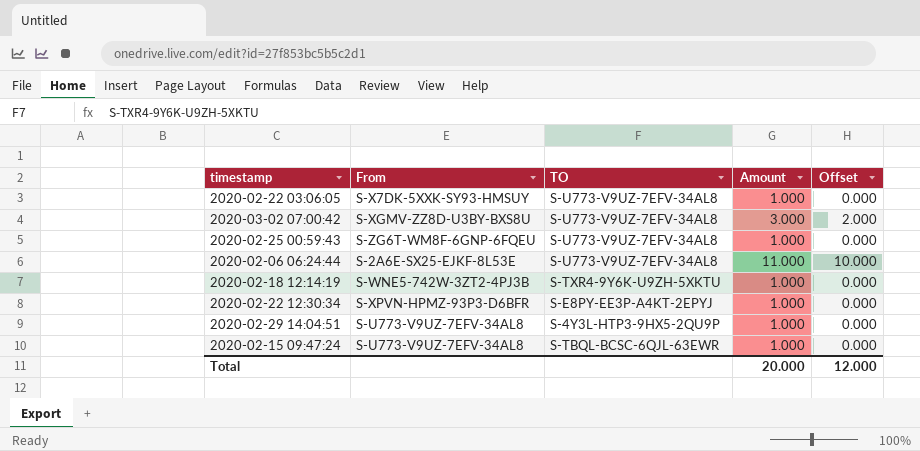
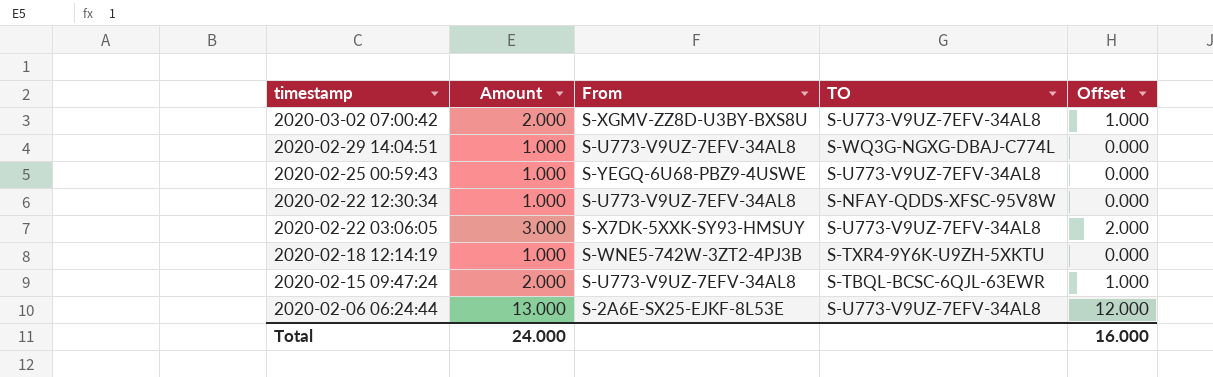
row order: none -> timestamp descending
column Amount | position: 4 -> 2
2020-03-02 07:00:42 | Amount: 3.000 -> 2.000
2020-03-02 07:00:42 | Offset: 2.000 -> 1.000
2020-02-29 14:04:51 | TO: S-4Y3L-HTP3-9HX5-2QU9P -> S-WQ3G-NGXG-DBAJ-C774L
2020-02-25 00:59:43 | From: S-ZG6T-WM8F-6GNP-6FQEU -> S-YEGQ-6U68-PBZ9-4USWE
2020-02-22 12:30:34 | From: S-XPVN-HPMZ-93P3-D6BFR -> S-U773-V9UZ-7EFV-34AL8
2020-02-22 12:30:34 | TO: S-E8PY-EE3P-A4KT-2EPYJ -> S-NFAY-QDDS-XFSC-95V8W
2020-02-22 03:06:05 | Amount: 1.000 -> 3.000
2020-02-22 03:06:05 | Offset: 0.000 -> 2.000
2020-02-15 09:47:24 | Amount: 1.000 -> 2.000
2020-02-15 09:47:24 | Offset: 0.000 -> 1.000
2020-02-06 06:24:44 | Amount: 11.000 -> 13.000
2020-02-06 06:24:44 | Offset: 10.000 -> 12.000
Total | Amount: 20.000 -> 24.000
Total | Offset: 12.000 -> 16.000

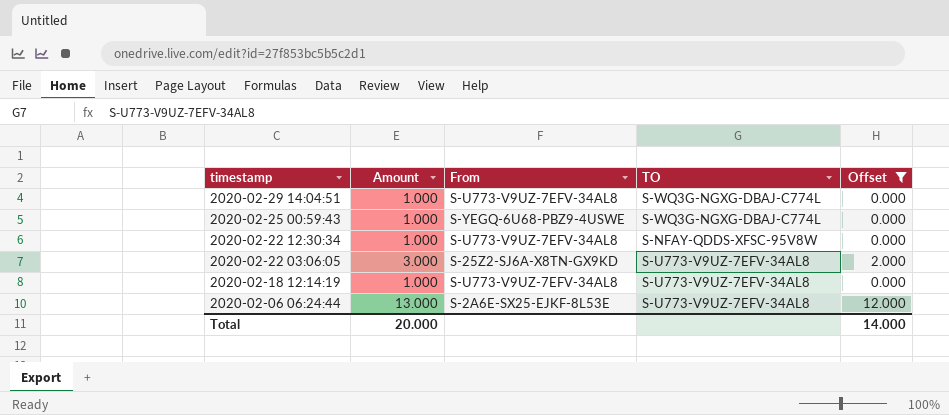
filter: none -> Offset != 1.000
2020-02-25 00:59:43 | TO: S-U773-V9UZ-7EFV-34AL8 -> S-WQ3G-NGXG-DBAJ-C774L
2020-02-22 03:06:05 | From: S-X7DK-5XXK-SY93-HMSUY -> S-25Z2-SJ6A-X8TN-GX9KD
2020-02-18 12:14:19 | From: S-WNE5-742W-3ZT2-4PJ3B -> S-U773-V9UZ-7EFV-34AL8
2020-02-18 12:14:19 | TO: S-TXR4-9Y6K-U9ZH-5XKTU -> S-U773-V9UZ-7EFV-34AL8
Total | Amount: 24.000 -> 20.000
Total | Offset: 16.000 -> 14.000

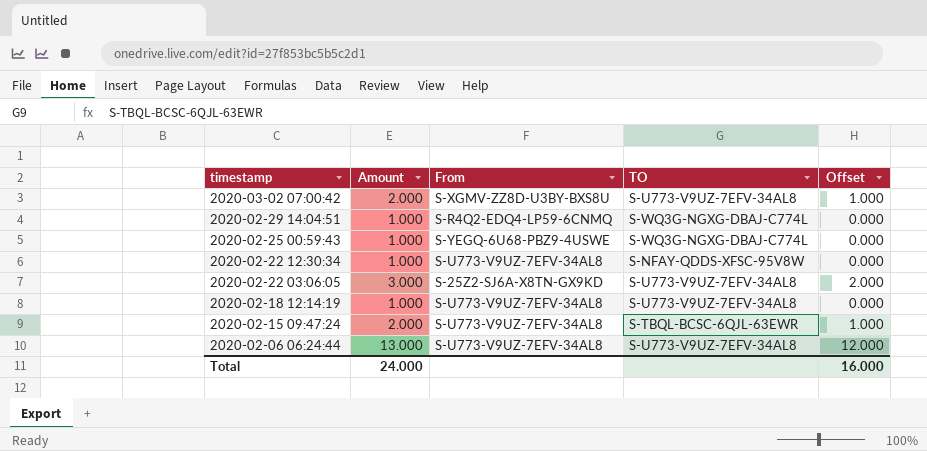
filter: Offset != 1.000 -> none
2020-02-29 14:04:51 | From: S-U773-V9UZ-7EFV-34AL8 -> S-R4Q2-EDQ4-LP59-6CNMQ
2020-02-06 06:24:44 | From: S-2A6E-SX25-EJKF-8L53E -> S-U773-V9UZ-7EFV-34AL8
Total | Amount: 20.000 -> 24.000
Total | Offset: 14.000 -> 16.000

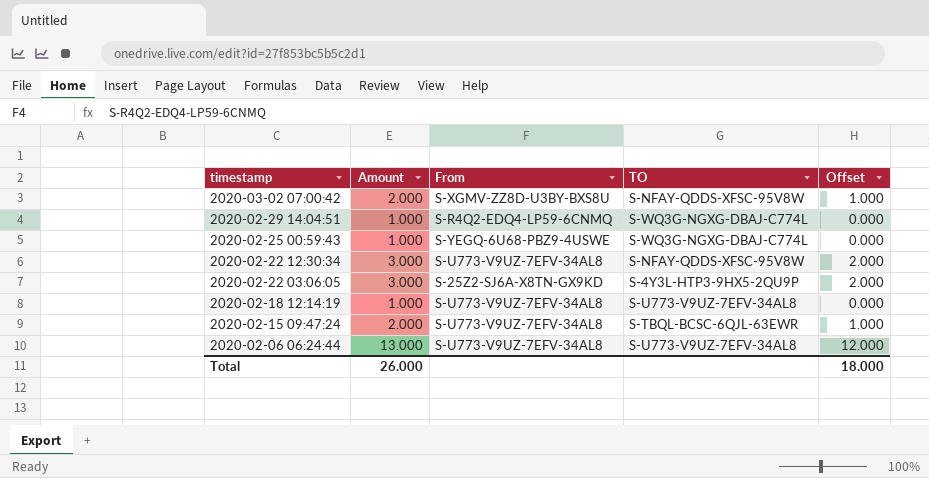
2020-03-02 07:00:42 | TO: S-U773-V9UZ-7EFV-34AL8 -> S-NFAY-QDDS-XFSC-95V8W
2020-02-22 12:30:34 | Amount: 1.000 -> 3.000
2020-02-22 12:30:34 | Offset: 0.000 -> 2.000
2020-02-22 03:06:05 | TO: S-U773-V9UZ-7EFV-34AL8 -> S-4Y3L-HTP3-9HX5-2QU9P
Total | Amount: 24.000 -> 26.000
Total | Offset: 16.000 -> 18.000

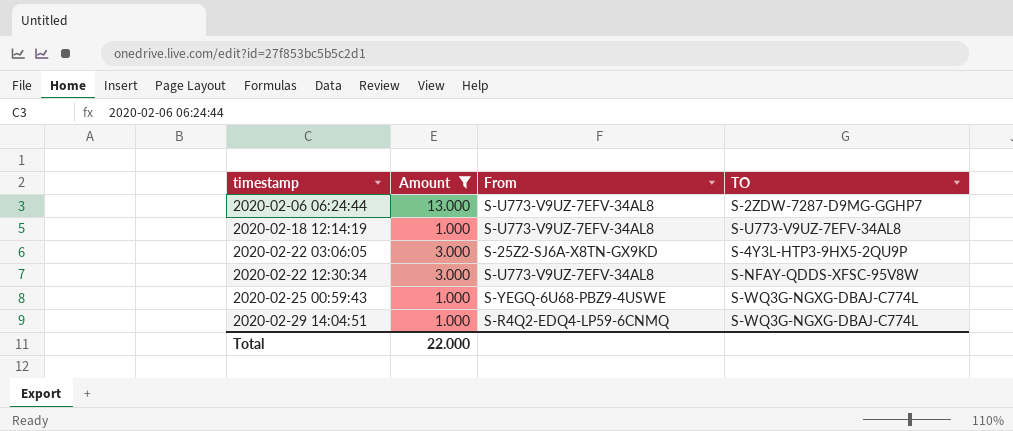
filter: none -> Amount != 2.000
row order: timestamp descending -> timestamp ascending
column Offset | formula: [Amount] - 1 -> none
2020-02-06 06:24:44 | TO: S-U773-V9UZ-7EFV-34AL8 -> S-2ZDW-7287-D9MG-GGHP7
Total | Amount: 26.000 -> 22.000

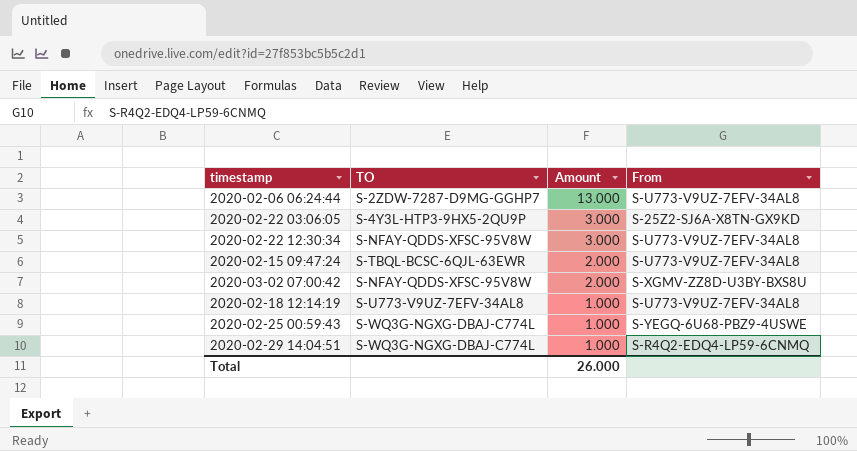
filter: Amount != 2.000 -> none
row order: timestamp ascending -> Amount descending
column TO | position: 4 -> 2
Total | Amount: 22.000 -> 26.000

